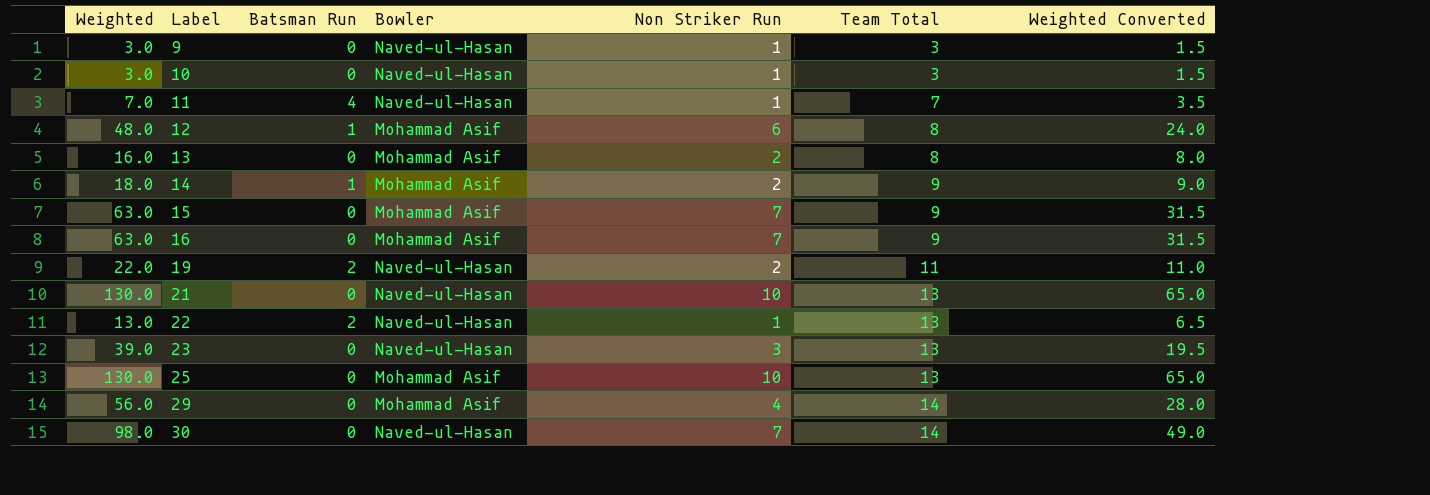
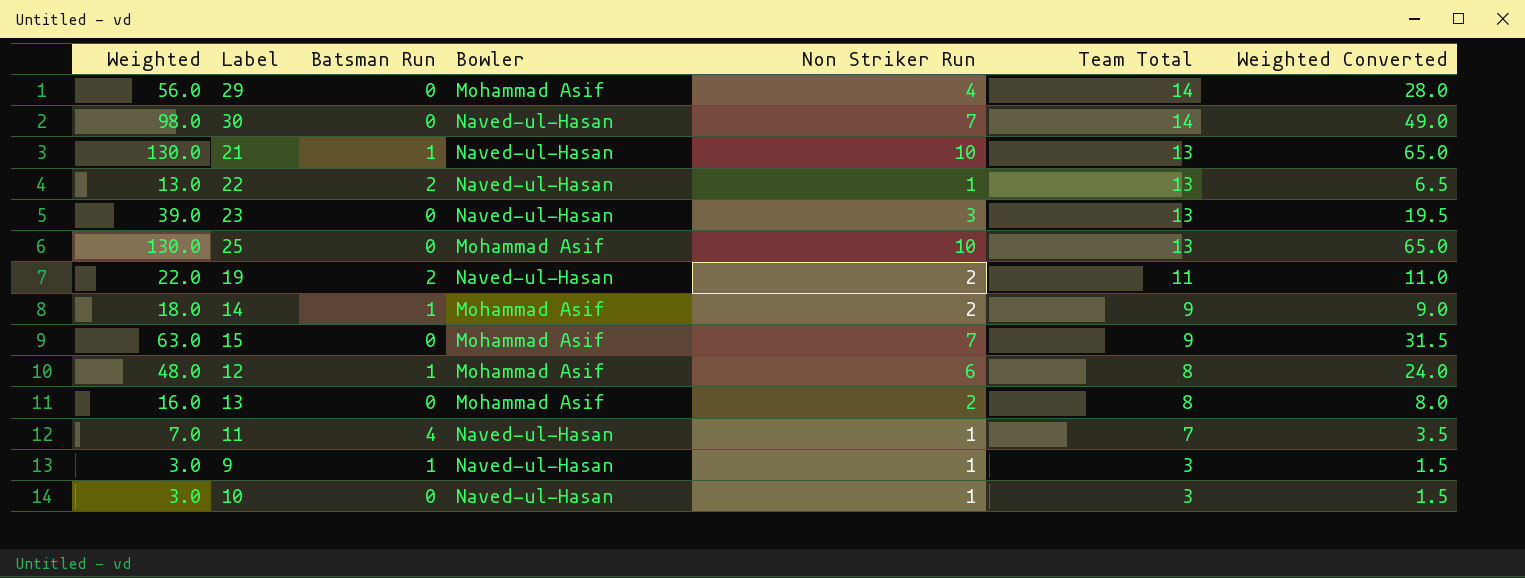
row order: Label ascending -> Team Total descending
row 16: 63.0 | 0 | Mohammad Asif | 7 | 9 | 31.5 -> none
21 | Batsman Run: 0 -> 1
9 | Batsman Run: 0 -> 1

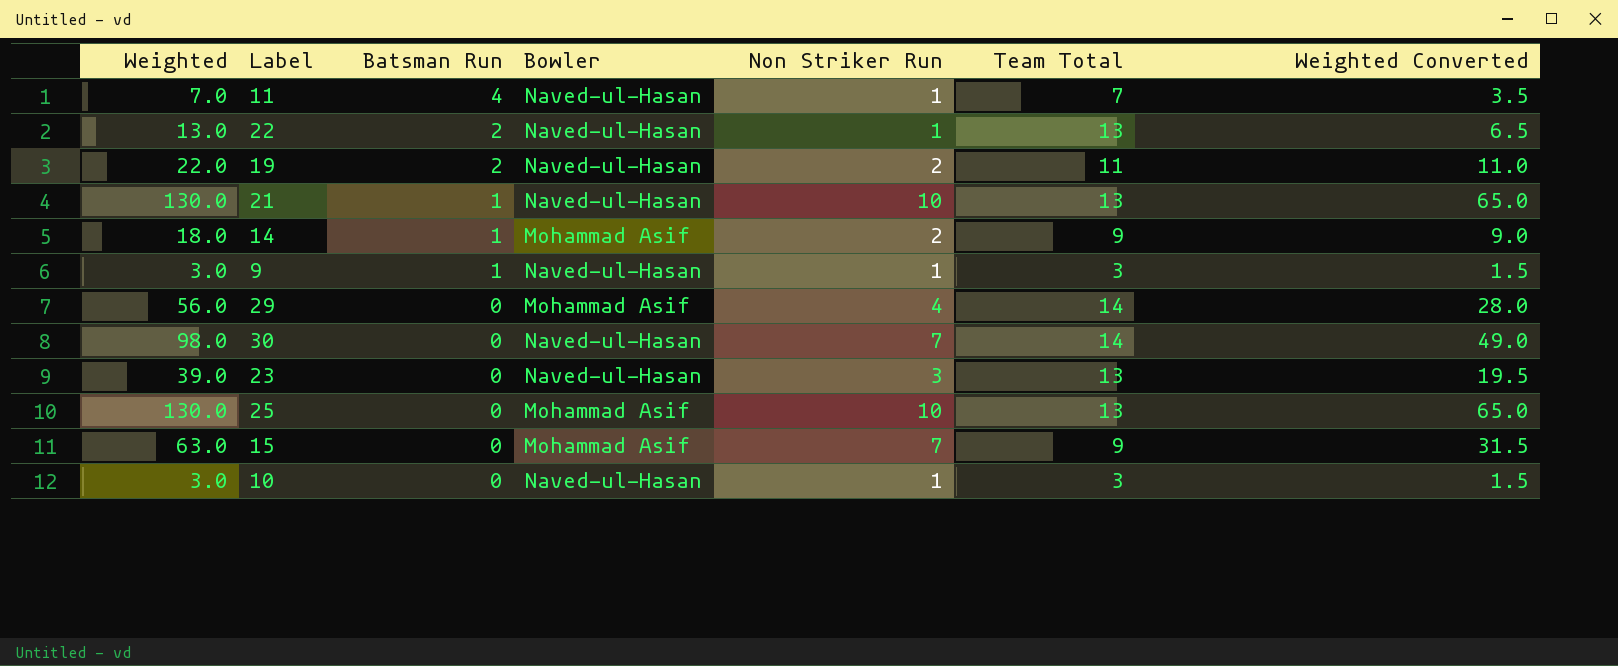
row order: Team Total descending -> Batsman Run descending
row 12: 48.0 | 1 | Mohammad Asif | 6 | 8 | 24.0 -> none
row 13: 16.0 | 0 | Mohammad Asif | 2 | 8 | 8.0 -> none

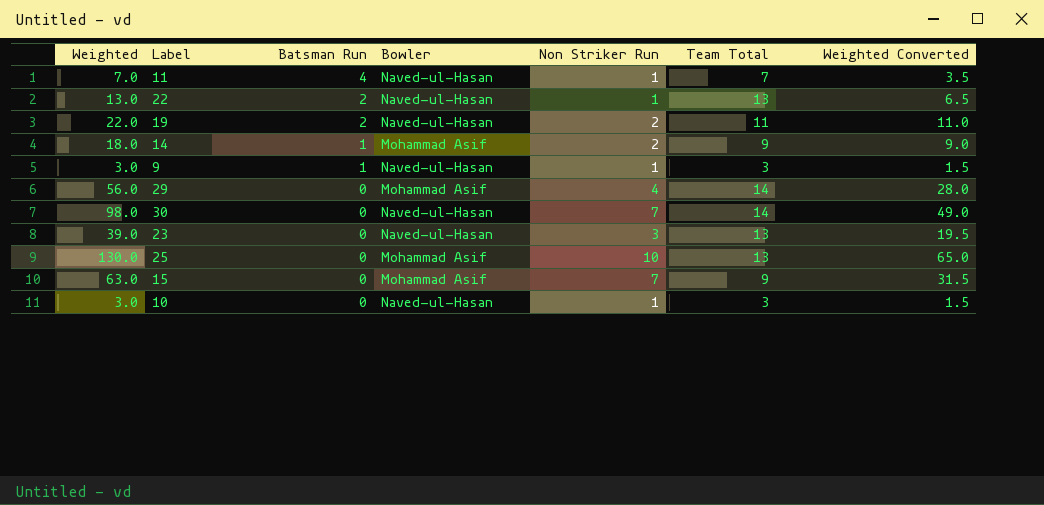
row 21: 130.0 | 1 | Naved-ul-Hasan | 10 | 13 | 65.0 -> none

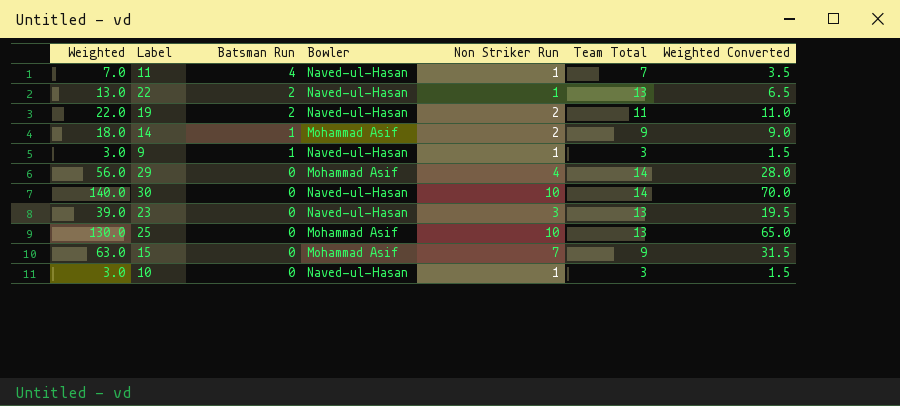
30 | Weighted: 98.0 -> 140.0
30 | Non Striker Run: 7 -> 10
30 | Weighted Converted: 49.0 -> 70.0

